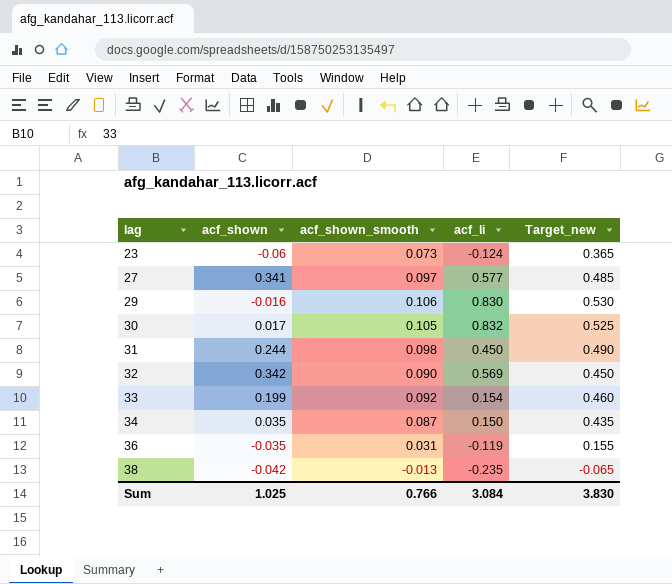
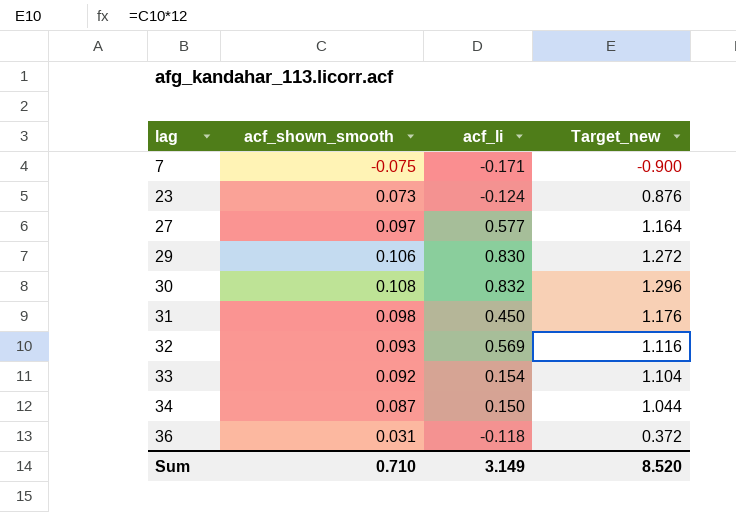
column acf_shown | position: 2 -> none
column Target_new | formula: [acf_shown_smooth] * 5 -> [acf_shown_smooth] * 12
row 38: -0.042 | -0.013 | -0.235 | -0.065 -> none
row 7: none -> -0.075 | -0.171 | -0.900
30 | acf_shown_smooth: 0.105 -> 0.108
32 | acf_shown_smooth: 0.090 -> 0.093
36 | acf_li: -0.119 -> -0.118
Sum | acf_shown_smooth: 0.766 -> 0.710
Sum | acf_li: 3.084 -> 3.149
Sum | Target_new: 3.830 -> 8.520

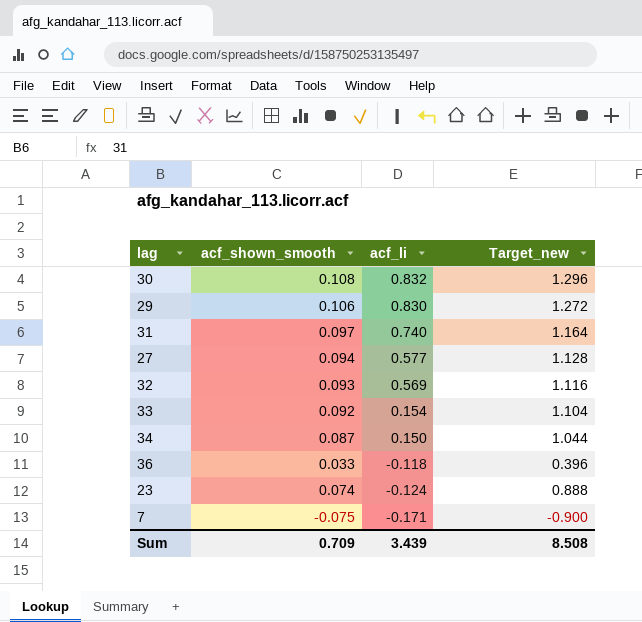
row order: lag ascending -> acf_li descending
31 | acf_shown_smooth: 0.098 -> 0.097
31 | acf_li: 0.450 -> 0.740
31 | Target_new: 1.176 -> 1.164
27 | acf_shown_smooth: 0.097 -> 0.094
27 | Target_new: 1.164 -> 1.128
36 | acf_shown_smooth: 0.031 -> 0.033
36 | Target_new: 0.372 -> 0.396
23 | acf_shown_smooth: 0.073 -> 0.074
23 | Target_new: 0.876 -> 0.888
Sum | acf_shown_smooth: 0.710 -> 0.709
Sum | acf_li: 3.149 -> 3.439
Sum | Target_new: 8.520 -> 8.508

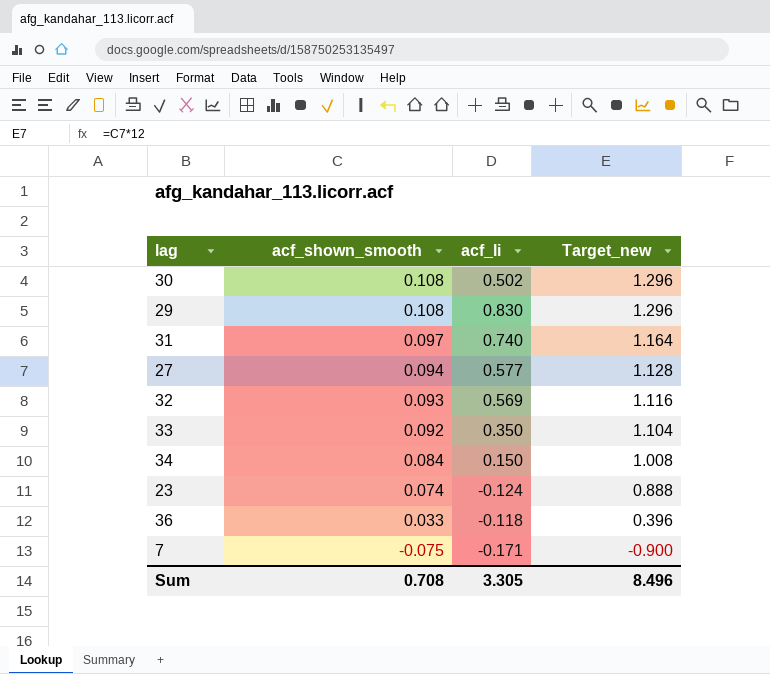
row order: acf_li descending -> acf_shown_smooth descending
30 | acf_li: 0.832 -> 0.502
29 | acf_shown_smooth: 0.106 -> 0.108
29 | Target_new: 1.272 -> 1.296
33 | acf_li: 0.154 -> 0.350
34 | acf_shown_smooth: 0.087 -> 0.084
34 | Target_new: 1.044 -> 1.008
Sum | acf_shown_smooth: 0.709 -> 0.708
Sum | acf_li: 3.439 -> 3.305
Sum | Target_new: 8.508 -> 8.496

